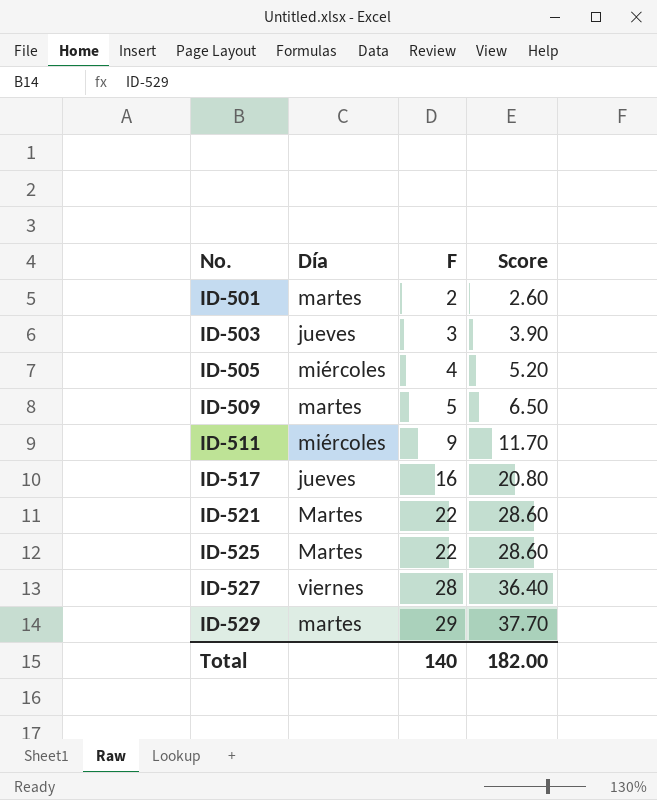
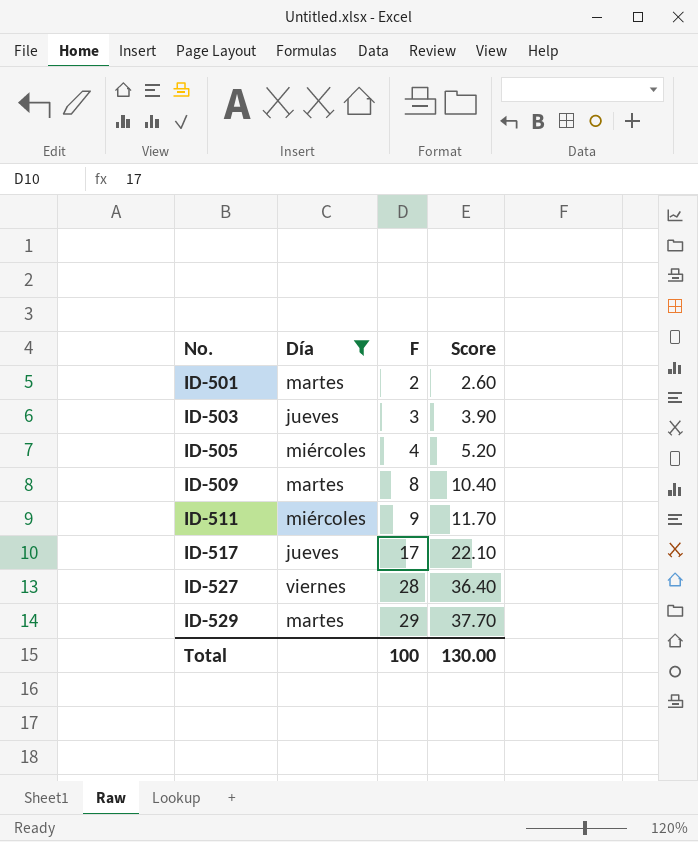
filter: none -> Día != Martes
ID-509 | F: 5 -> 8
ID-509 | Score: 6.50 -> 10.40
ID-517 | F: 16 -> 17
ID-517 | Score: 20.80 -> 22.10
Total | F: 140 -> 100
Total | Score: 182.00 -> 130.00

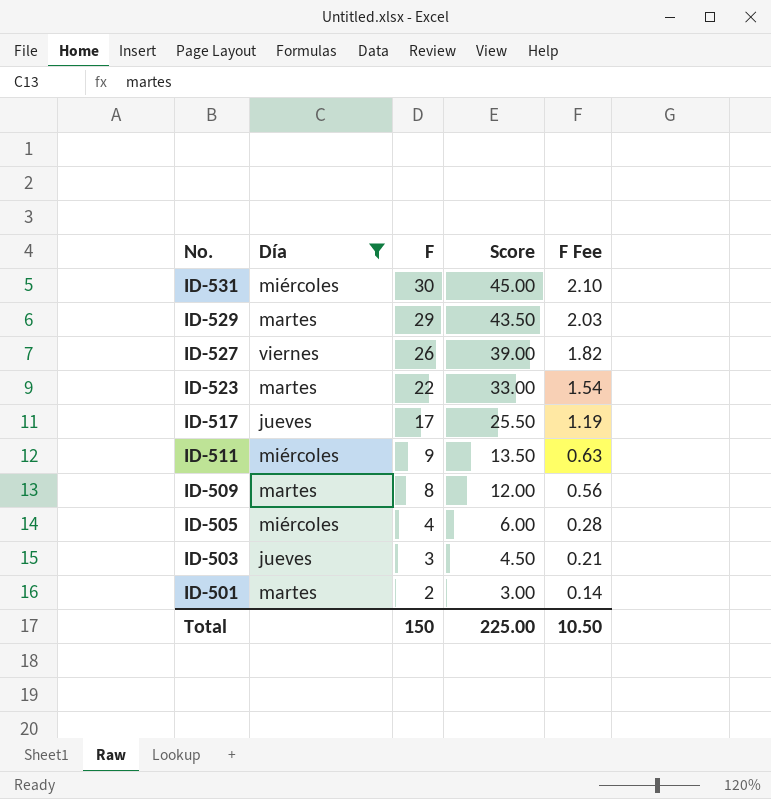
row order: No. ascending -> No. descending
column Score | formula: [F] * 1.3 -> [F] * 1.5
column F Fee | formula: none -> [F] * 0.07
row ID-531: none -> miércoles | 30 | 45.00 | 2.10
ID-527 | F: 28 -> 26
row ID-523: none -> martes | 22 | 33.00 | 1.54
Total | F: 100 -> 150
Total | Score: 130.00 -> 225.00

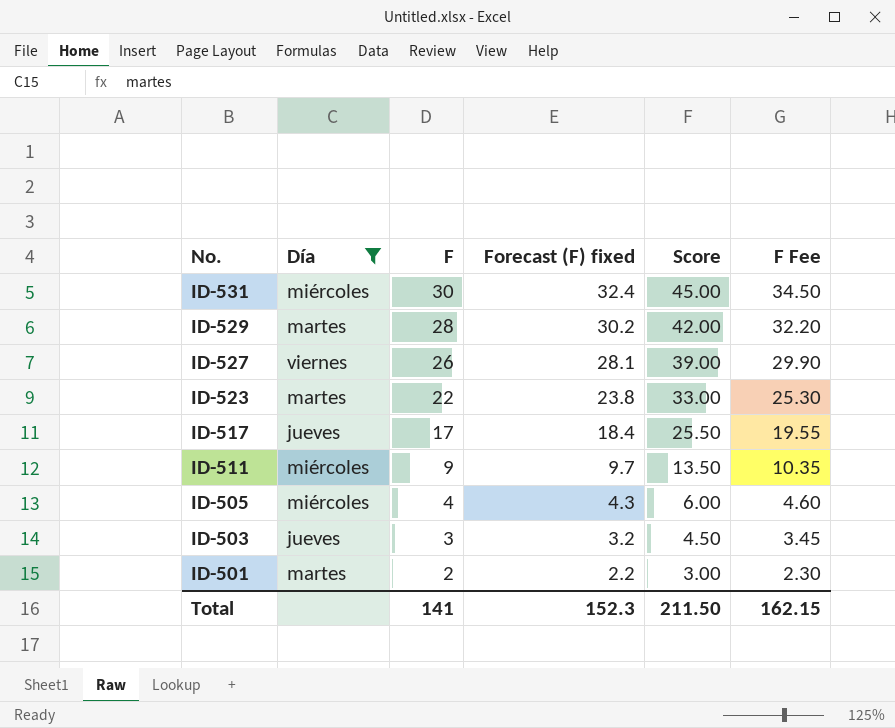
column Forecast (F) fixed | formula: none -> [F] * 1.08
column F Fee | formula: [F] * 0.07 -> [F] * 1.15
row ID-509: martes | 8 | 12.00 | 0.56 -> none
ID-529 | F: 29 -> 28
ID-529 | Score: 43.50 -> 42.00
Total | F: 150 -> 141
Total | Score: 225.00 -> 211.50
Total | F Fee: 10.50 -> 162.15

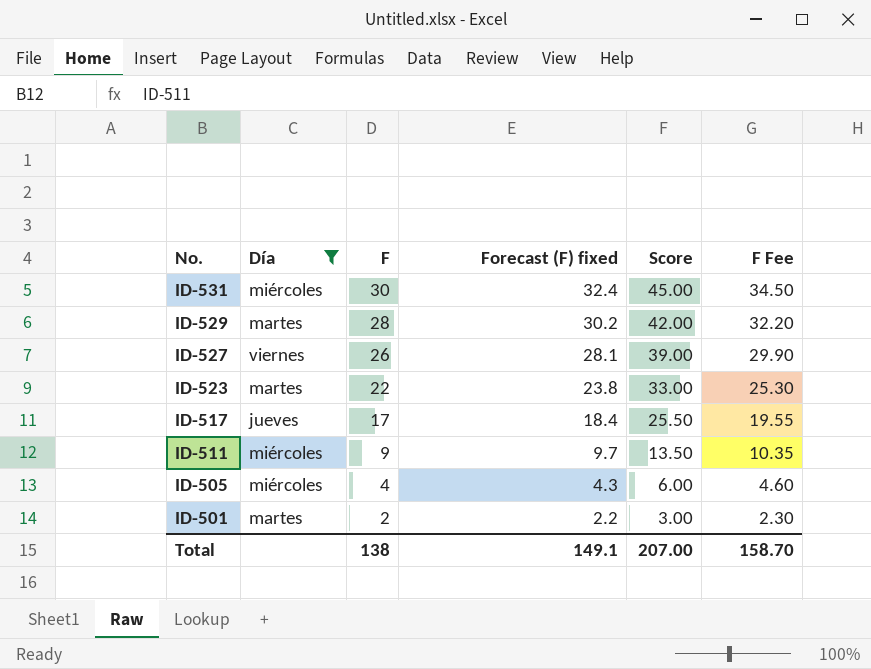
row ID-503: jueves | 3 | 3.2 | 4.50 | 3.45 -> none
Total | F: 141 -> 138
Total | Forecast (F) fixed: 152.3 -> 149.1
Total | Score: 211.50 -> 207.00
Total | F Fee: 162.15 -> 158.70

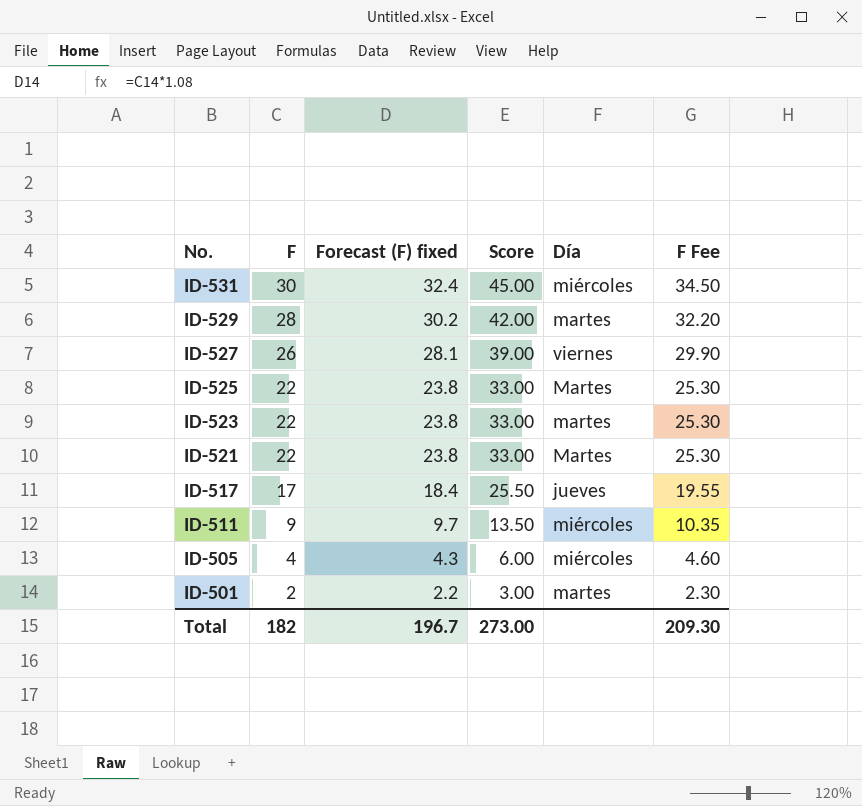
filter: Día != Martes -> none
column Día | position: 2 -> 5
Total | F: 138 -> 182
Total | Forecast (F) fixed: 149.1 -> 196.7
Total | Score: 207.00 -> 273.00
Total | F Fee: 158.70 -> 209.30

